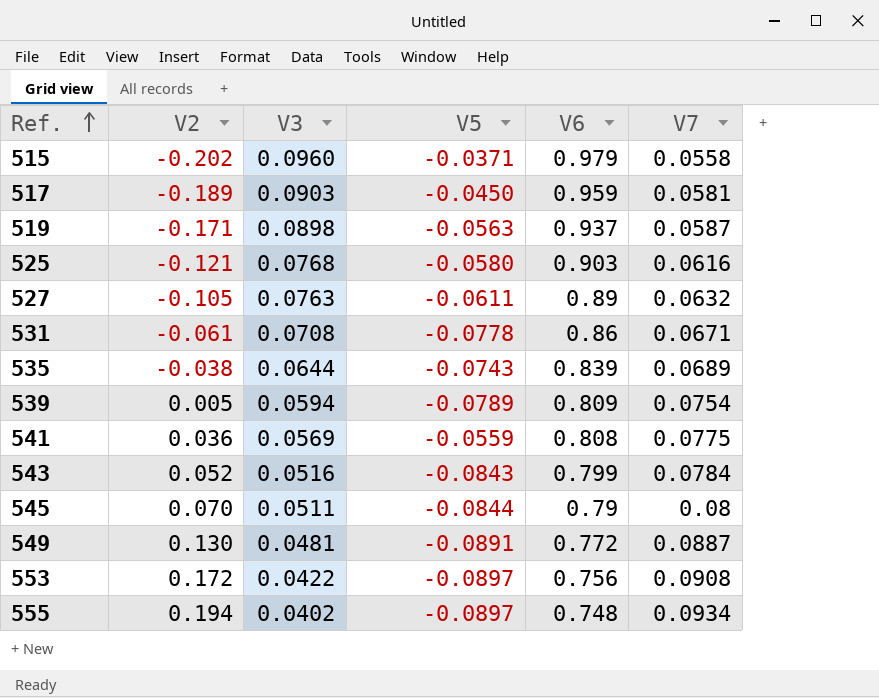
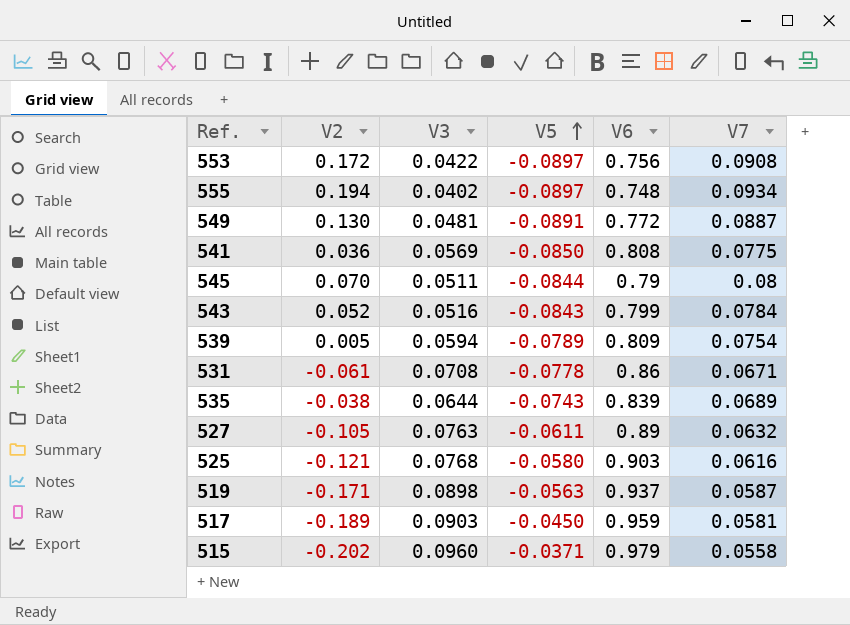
row order: Ref. ascending -> V5 ascending
541 | V5: -0.0559 -> -0.0850

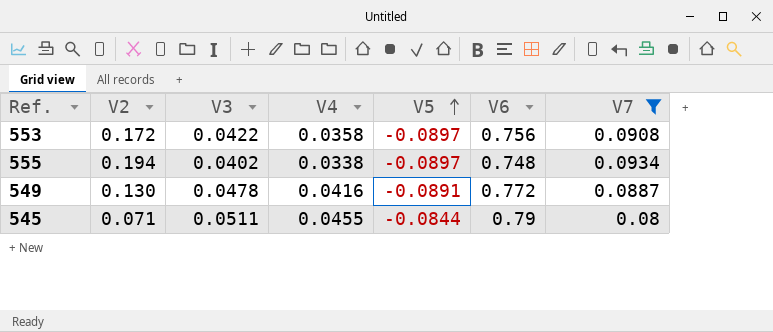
filter: none -> V7 >= 0.08
column V4 | position: none -> 4
549 | V3: 0.0481 -> 0.0478
545 | V2: 0.070 -> 0.071

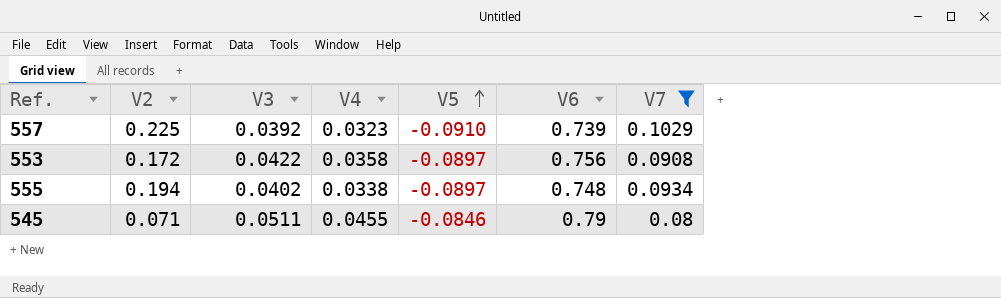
row 549: 0.130 | 0.0478 | 0.0416 | -0.0891 | 0.772 | 0.0887 -> none
row 557: none -> 0.225 | 0.0392 | 0.0323 | -0.0910 | 0.739 | 0.1029
545 | V5: -0.0844 -> -0.0846

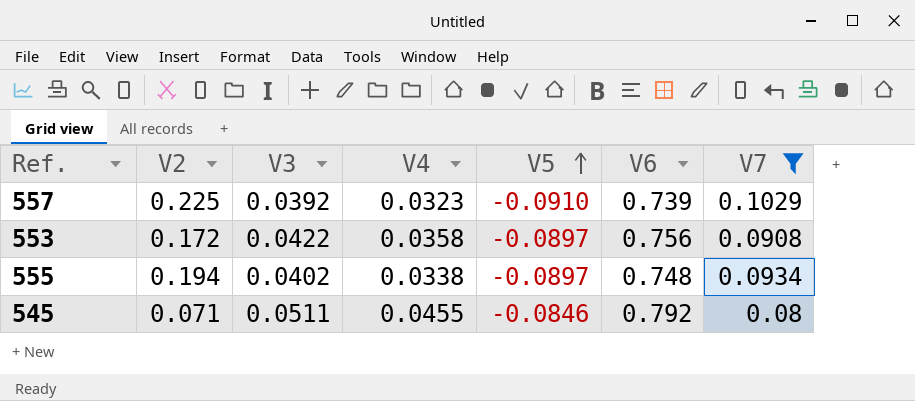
545 | V6: 0.79 -> 0.792

